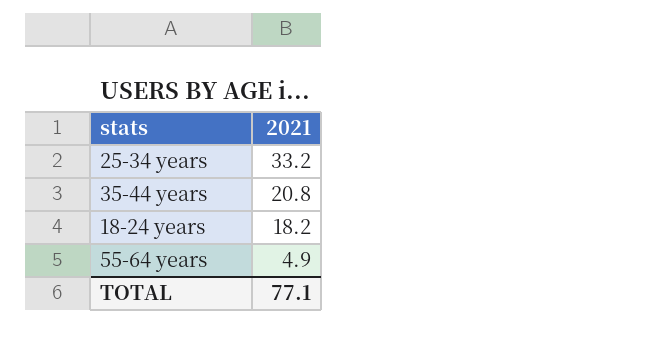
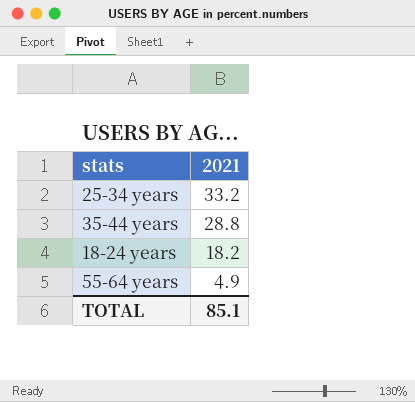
35-44 years | 2021: 20.8 -> 28.8
TOTAL | 2021: 77.1 -> 85.1

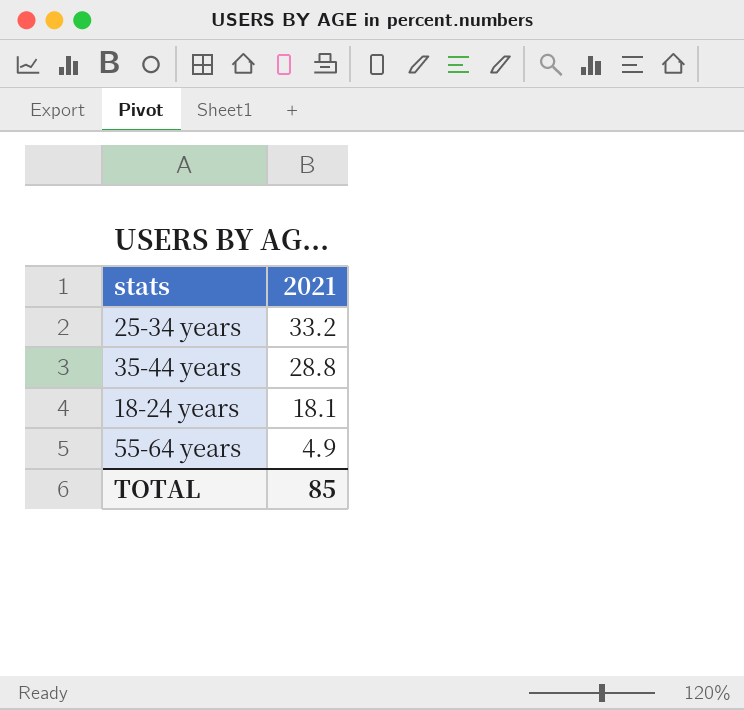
18-24 years | 2021: 18.2 -> 18.1
TOTAL | 2021: 85.1 -> 85

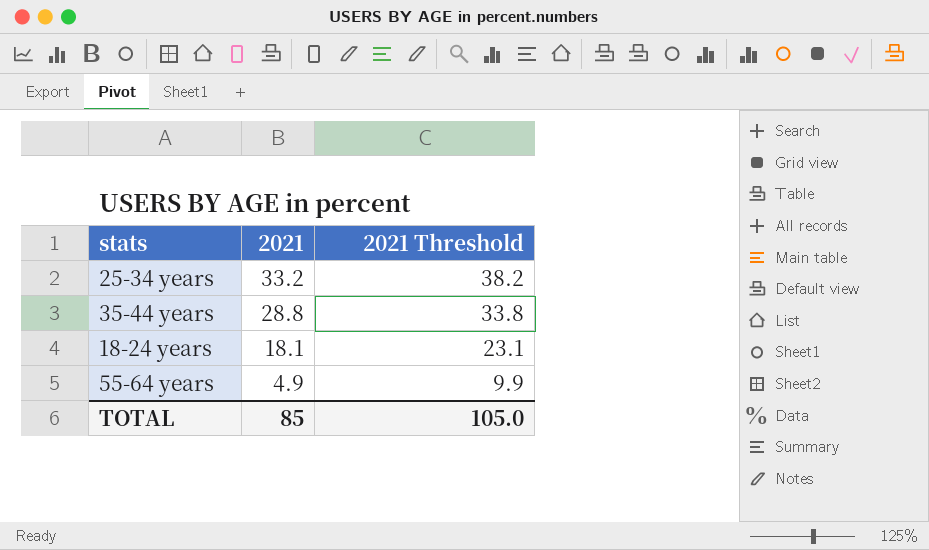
column 2021 Threshold | formula: none -> [2021] + 5

